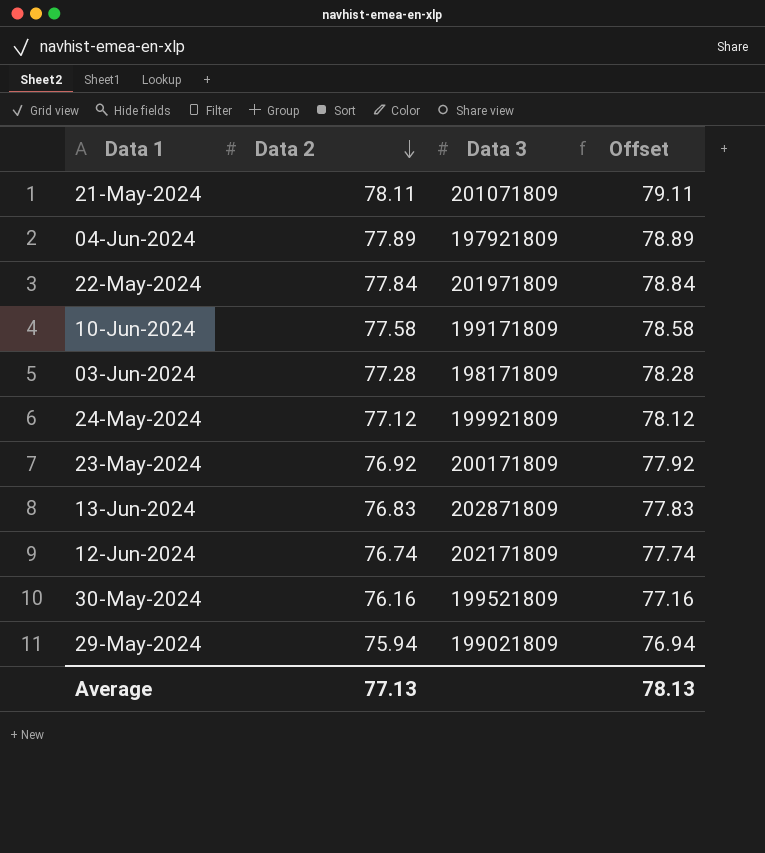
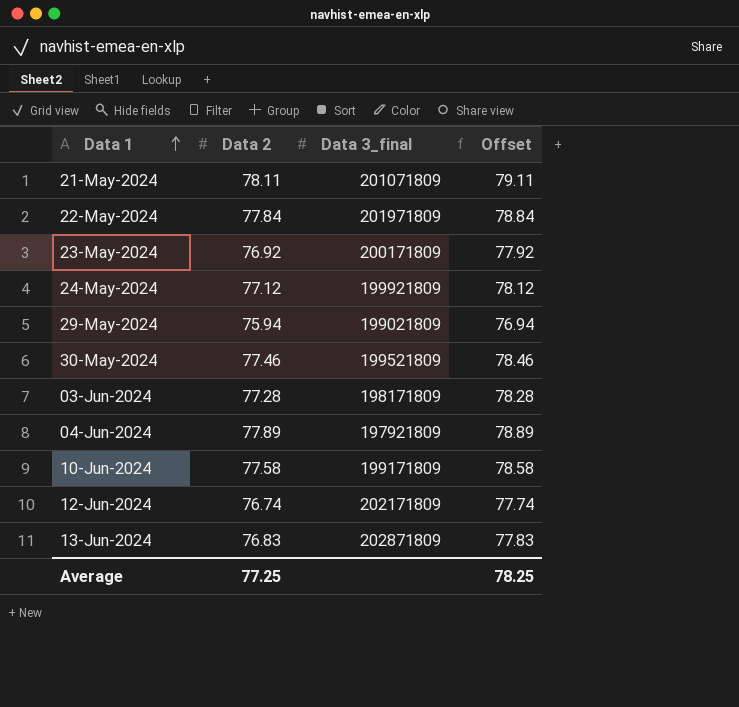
row order: Data 2 descending -> Data 1 ascending
column name: Data 3 -> Data 3_final
30-May-2024 | Data 2: 76.16 -> 77.46
30-May-2024 | Offset: 77.16 -> 78.46
Average | Data 2: 77.13 -> 77.25
Average | Offset: 78.13 -> 78.25

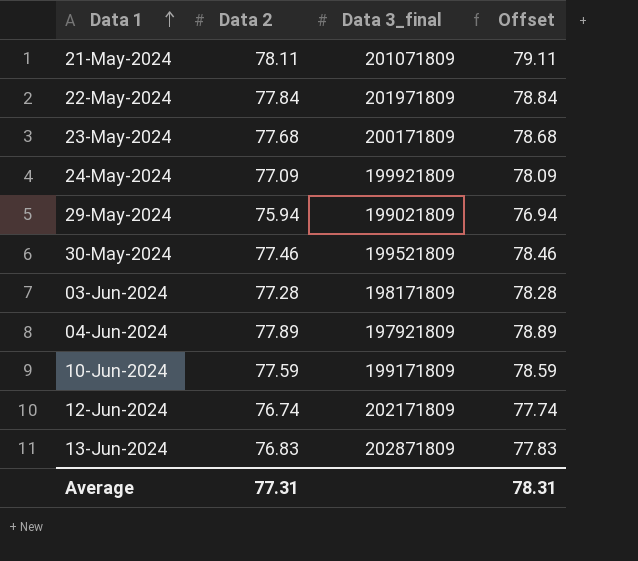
23-May-2024 | Data 2: 76.92 -> 77.68
23-May-2024 | Offset: 77.92 -> 78.68
24-May-2024 | Data 2: 77.12 -> 77.09
24-May-2024 | Offset: 78.12 -> 78.09
10-Jun-2024 | Data 2: 77.58 -> 77.59
10-Jun-2024 | Offset: 78.58 -> 78.59
Average | Data 2: 77.25 -> 77.31
Average | Offset: 78.25 -> 78.31

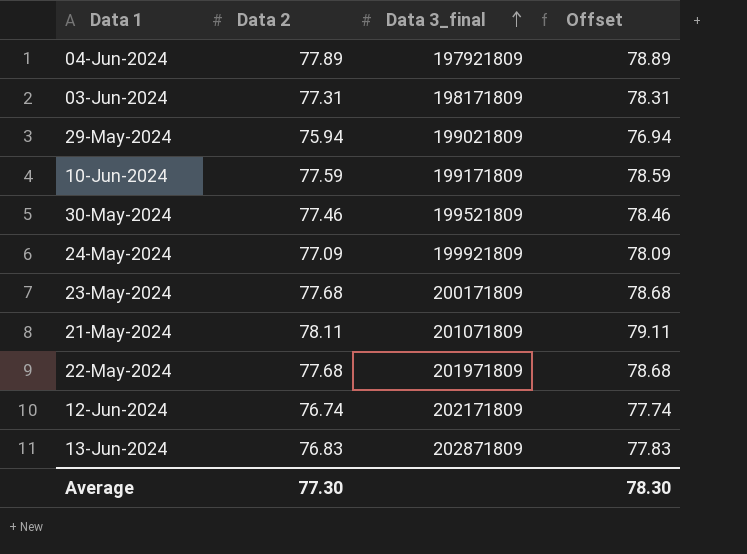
row order: Data 1 ascending -> Data 3_final ascending
03-Jun-2024 | Data 2: 77.28 -> 77.31
03-Jun-2024 | Offset: 78.28 -> 78.31
22-May-2024 | Data 2: 77.84 -> 77.68
22-May-2024 | Offset: 78.84 -> 78.68
Average | Data 2: 77.31 -> 77.30
Average | Offset: 78.31 -> 78.30

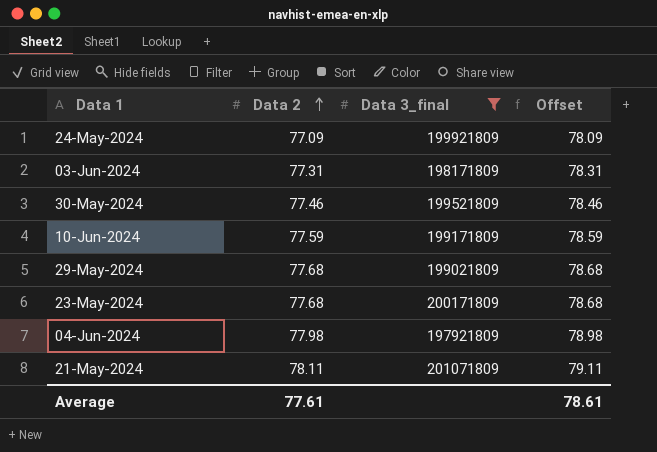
filter: none -> Data 3_final <= 201071809
row order: Data 3_final ascending -> Data 2 ascending
29-May-2024 | Data 2: 75.94 -> 77.68
29-May-2024 | Offset: 76.94 -> 78.68
04-Jun-2024 | Data 2: 77.89 -> 77.98
04-Jun-2024 | Offset: 78.89 -> 78.98
Average | Data 2: 77.30 -> 77.61
Average | Offset: 78.30 -> 78.61

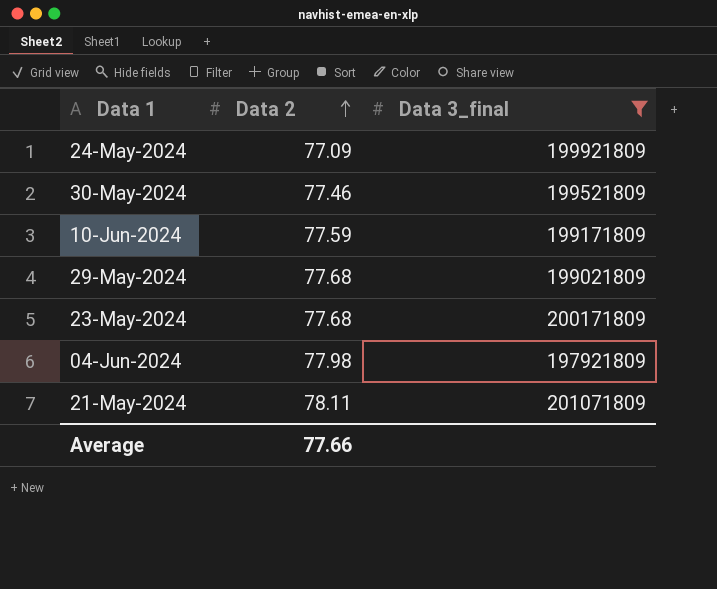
column Offset | formula: [Data 2] + 1 -> none
row 03-Jun-2024: 77.31 | 198171809 | 78.31 -> none
Average | Data 2: 77.61 -> 77.66

